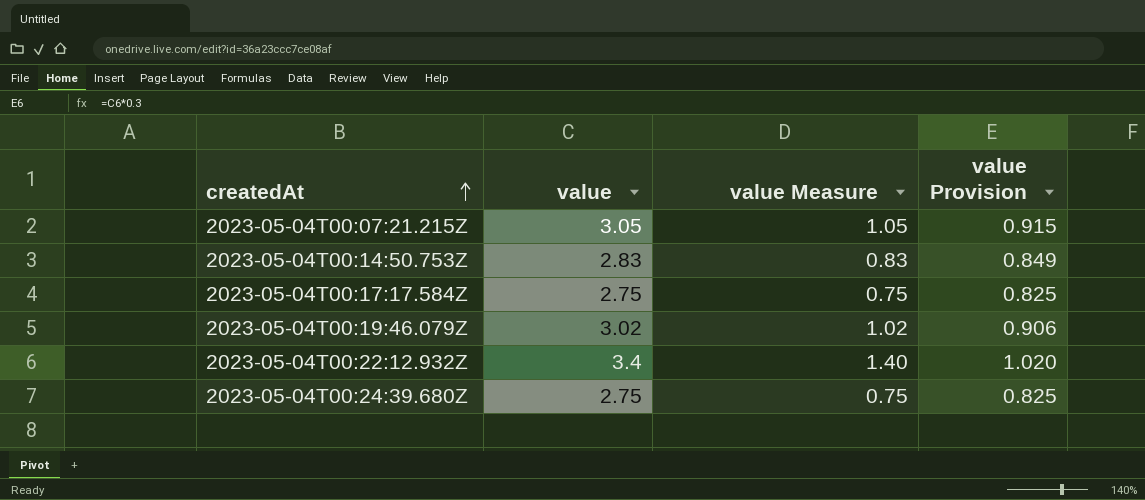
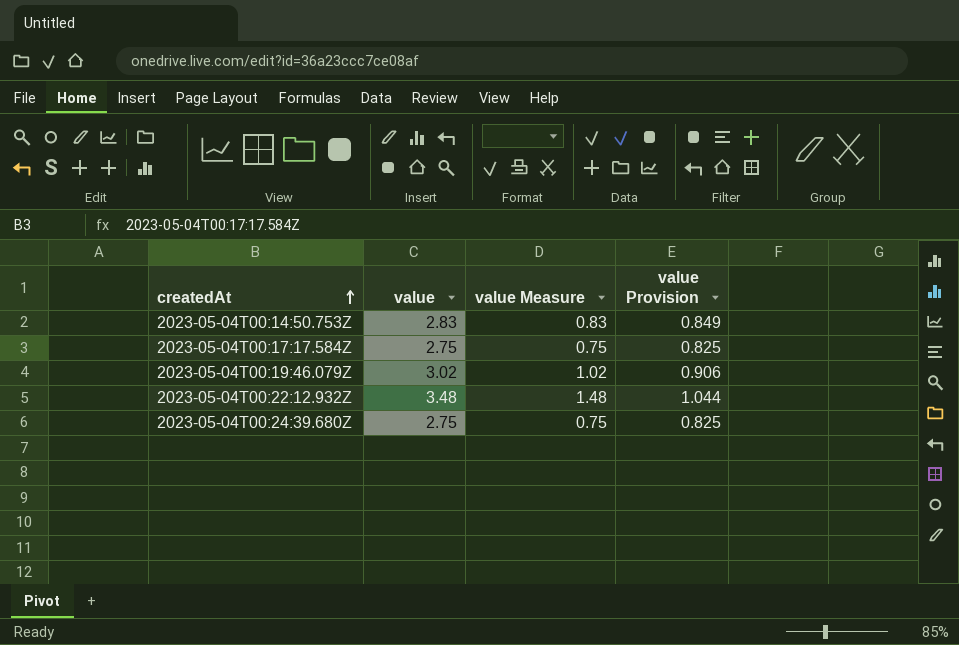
row 2023-05-04T00:07:21.215Z: 3.05 | 1.05 | 0.915 -> none
2023-05-04T00:22:12.932Z | value: 3.4 -> 3.48
2023-05-04T00:22:12.932Z | value Measure: 1.40 -> 1.48
2023-05-04T00:22:12.932Z | value Provision: 1.020 -> 1.044

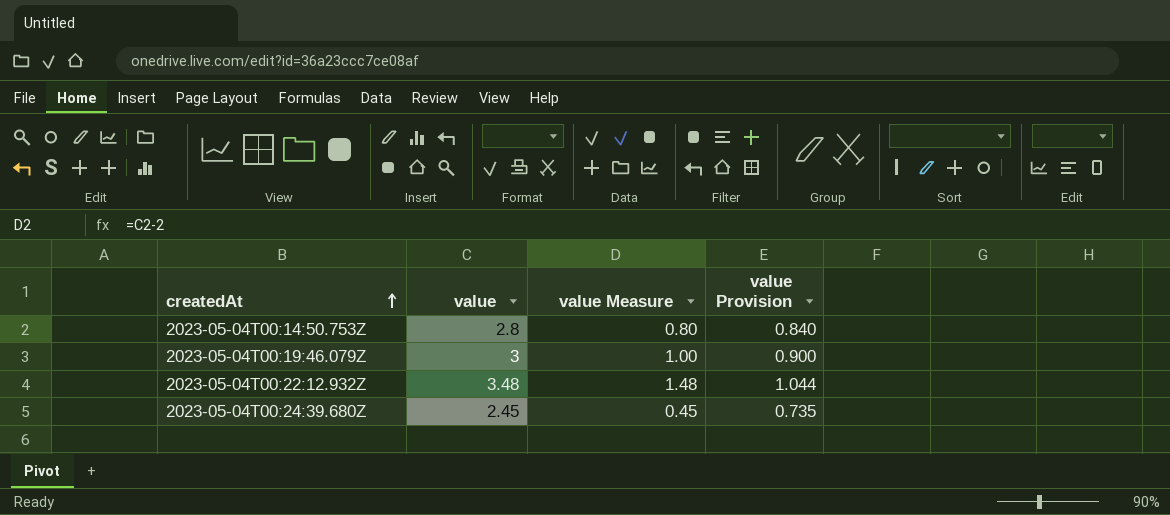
row 2023-05-04T00:17:17.584Z: 2.75 | 0.75 | 0.825 -> none
2023-05-04T00:14:50.753Z | value: 2.83 -> 2.8
2023-05-04T00:14:50.753Z | value Measure: 0.83 -> 0.80
2023-05-04T00:14:50.753Z | value Provision: 0.849 -> 0.840
2023-05-04T00:19:46.079Z | value: 3.02 -> 3
2023-05-04T00:19:46.079Z | value Measure: 1.02 -> 1.00
2023-05-04T00:19:46.079Z | value Provision: 0.906 -> 0.900
2023-05-04T00:24:39.680Z | value: 2.75 -> 2.45
2023-05-04T00:24:39.680Z | value Measure: 0.75 -> 0.45
2023-05-04T00:24:39.680Z | value Provision: 0.825 -> 0.735

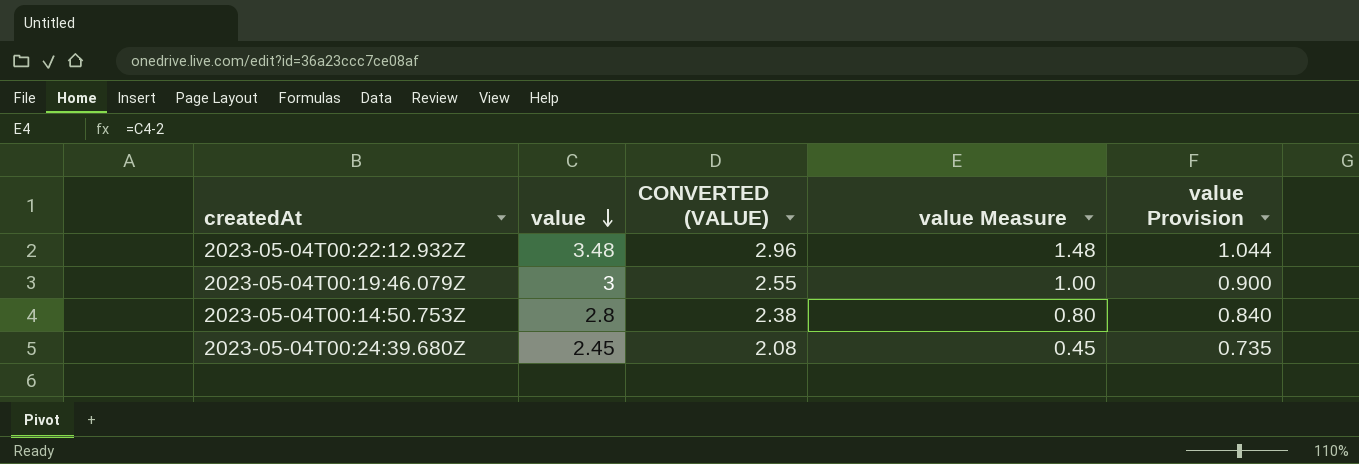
row order: createdAt ascending -> value descending
column CONVERTED (VALUE) | formula: none -> [value] * 0.85

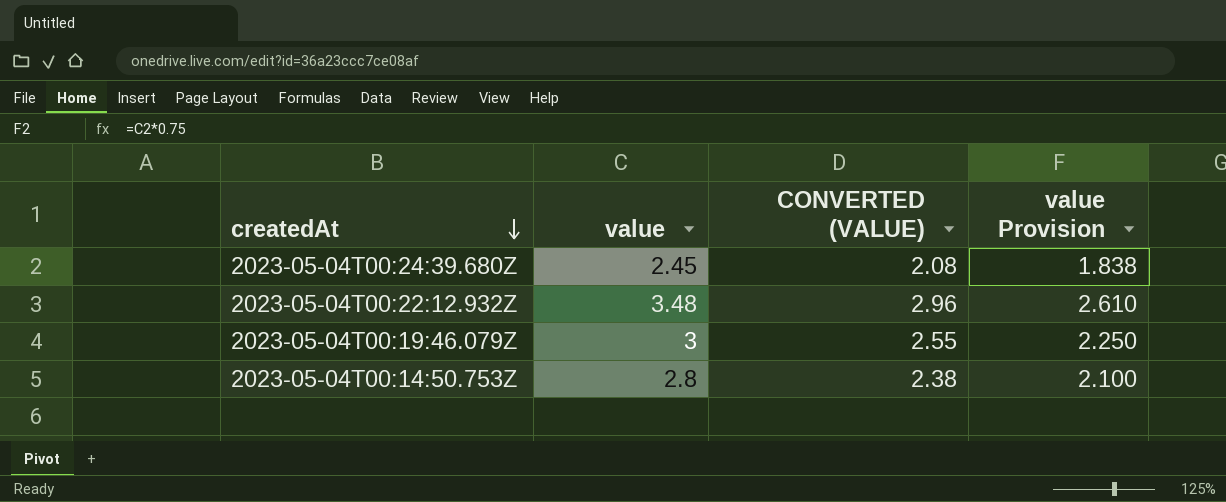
row order: value descending -> createdAt descending
column value Measure | formula: [value] - 2 -> none
column value Provision | formula: [value] * 0.3 -> [value] * 0.75

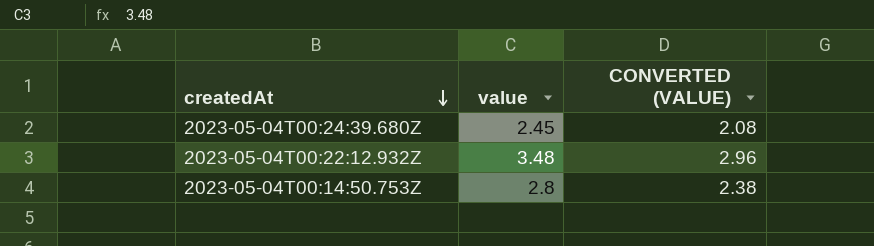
column value Provision | formula: [value] * 0.75 -> none
row 2023-05-04T00:19:46.079Z: 3 | 2.55 | 2.250 -> none

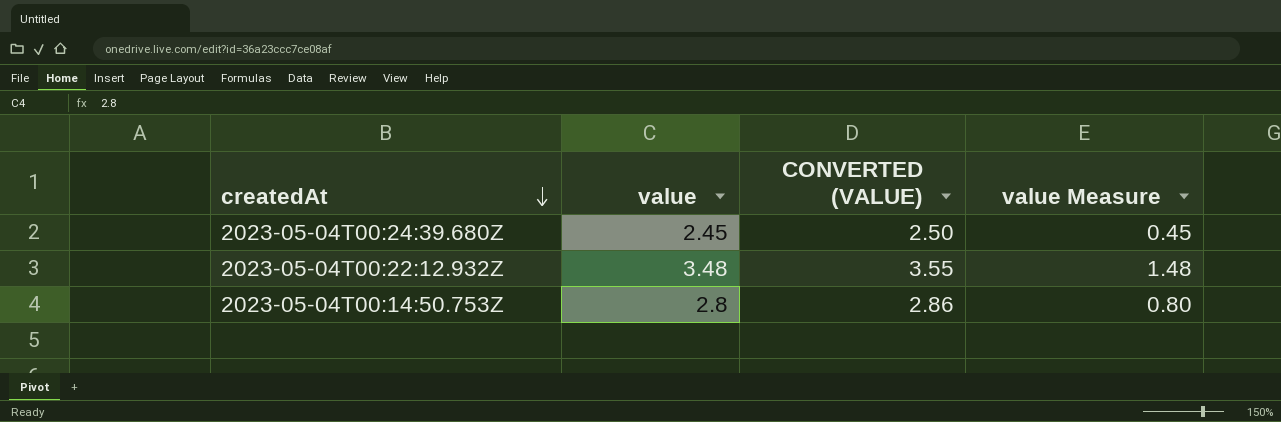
column CONVERTED (VALUE) | formula: [value] * 0.85 -> [value] * 1.02
column value Measure | formula: none -> [value] - 2

